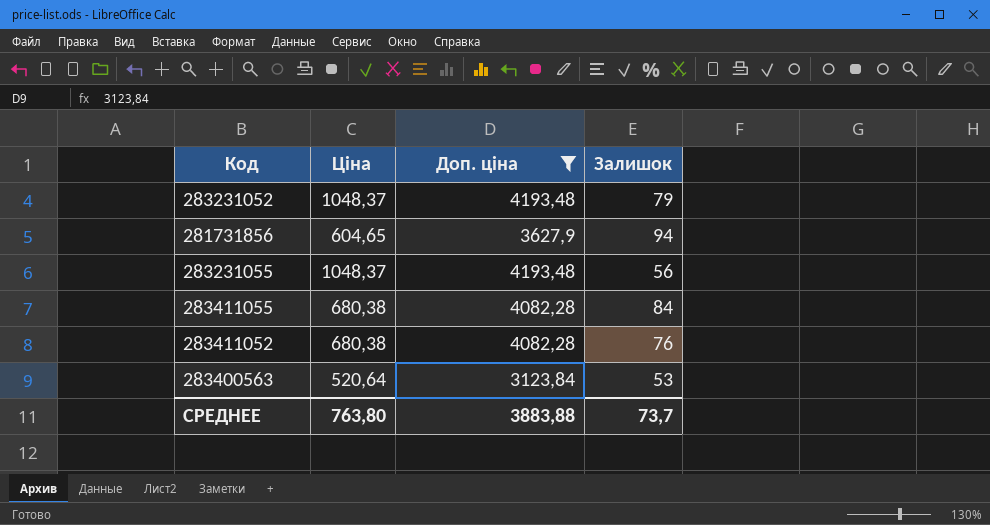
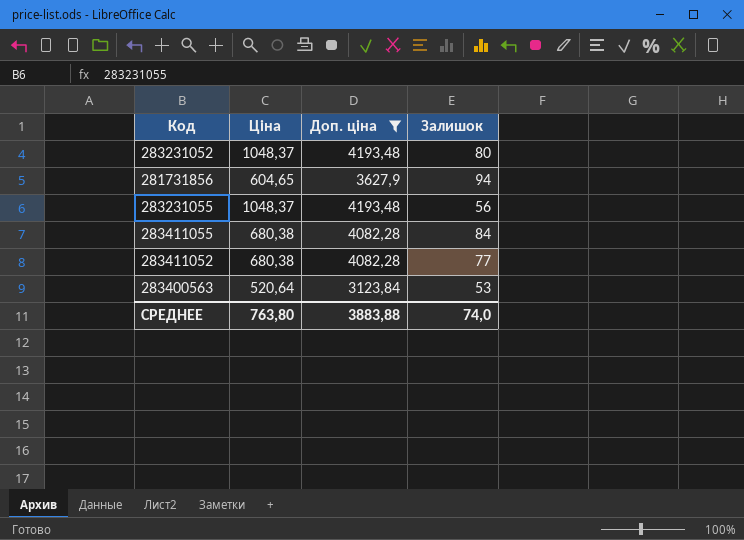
283231052 | Залишок: 79 -> 80
283411052 | Залишок: 76 -> 77
СРЕДНЕЕ | Залишок: 73,7 -> 74,0

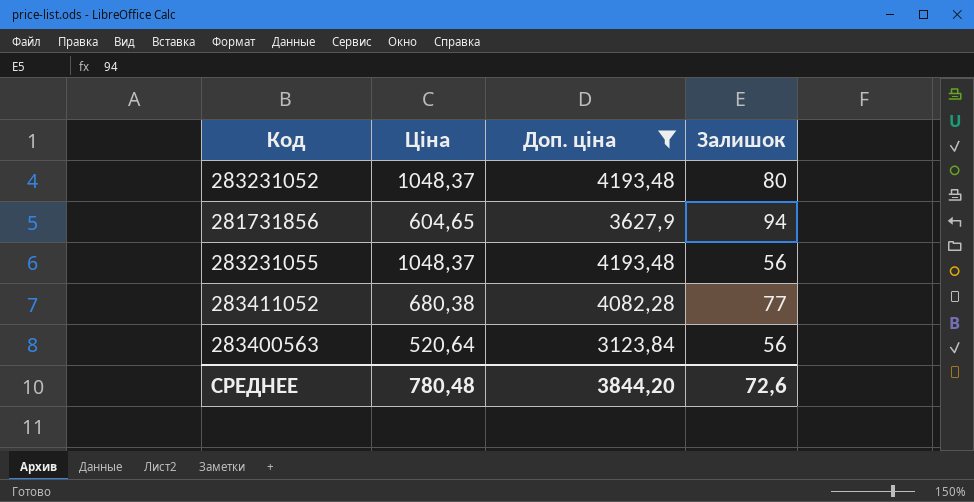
row 283411055: 680,38 | 4082,28 | 84 -> none
283400563 | Залишок: 53 -> 56
СРЕДНЕЕ | Ціна: 763,80 -> 780,48
СРЕДНЕЕ | Доп. ціна: 3883,88 -> 3844,20
СРЕДНЕЕ | Залишок: 74,0 -> 72,6

